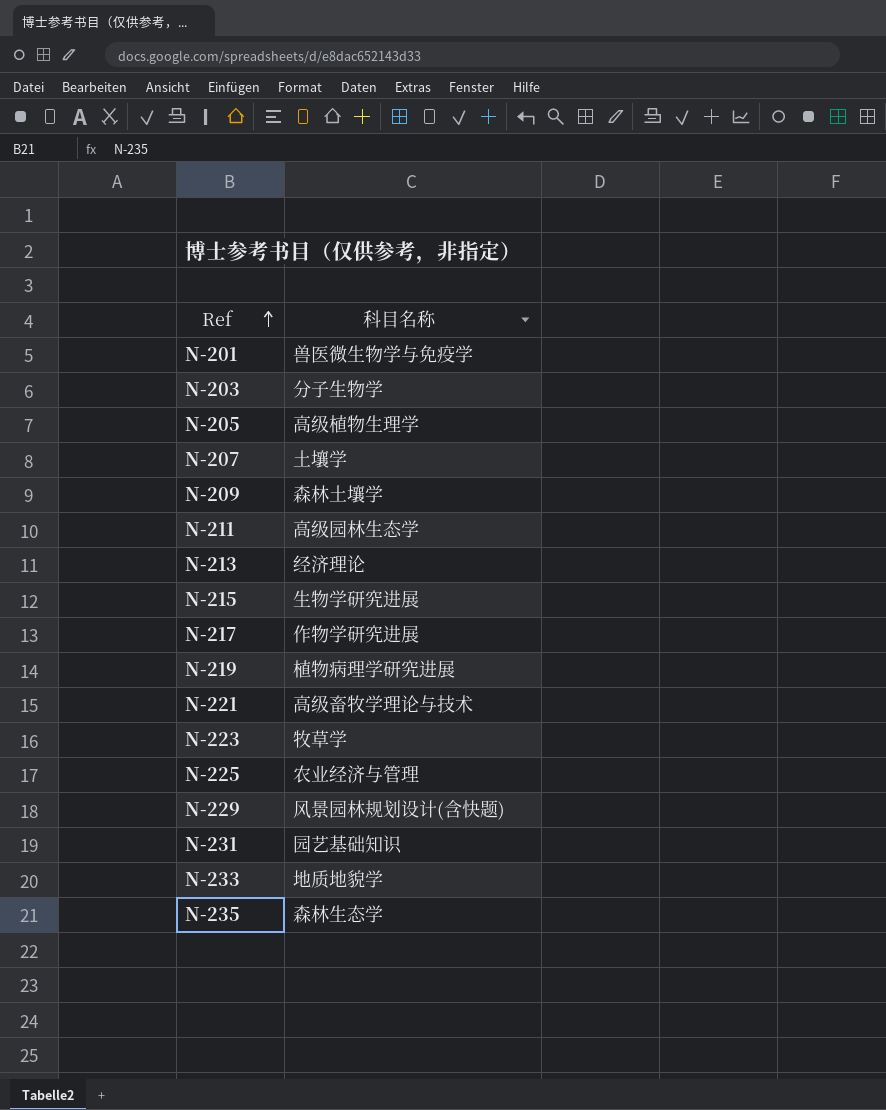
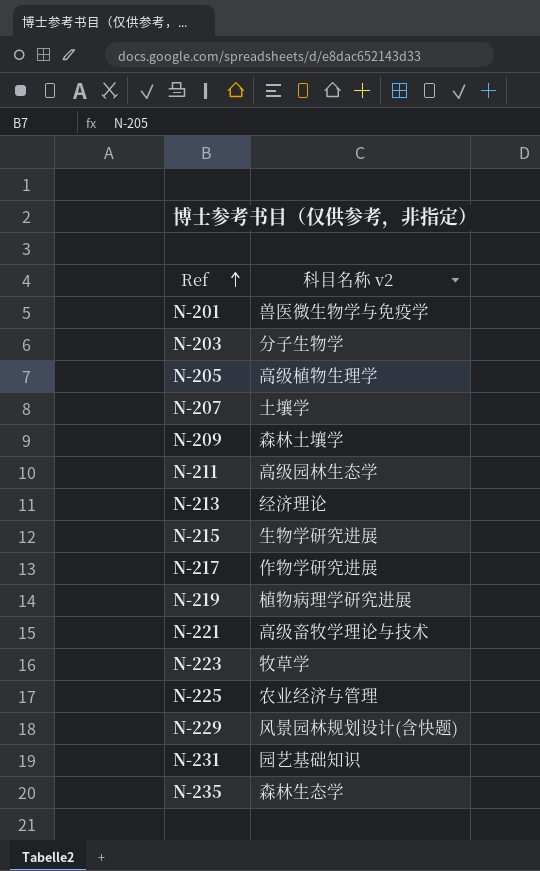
column name: 科目名称 -> 科目名称 v2
row N-233: 地质地貌学 -> none

